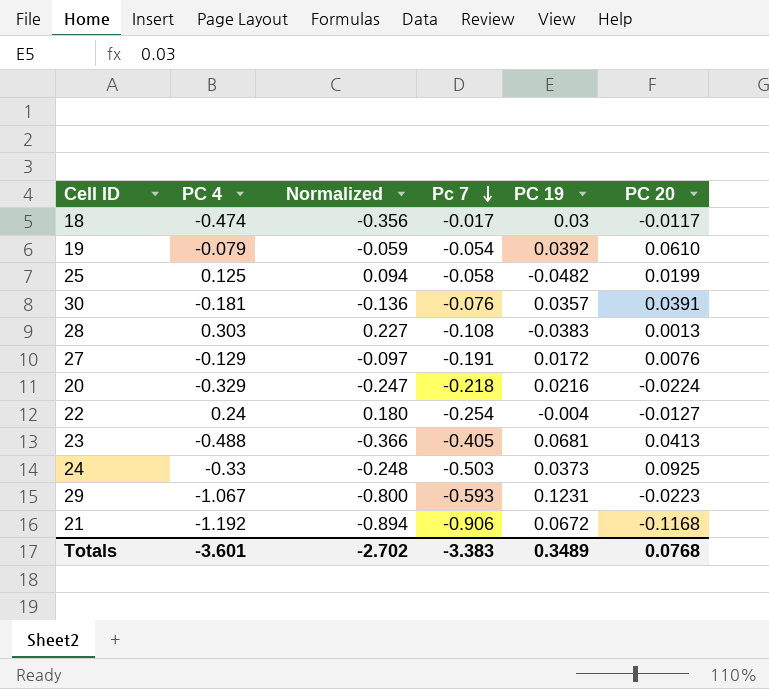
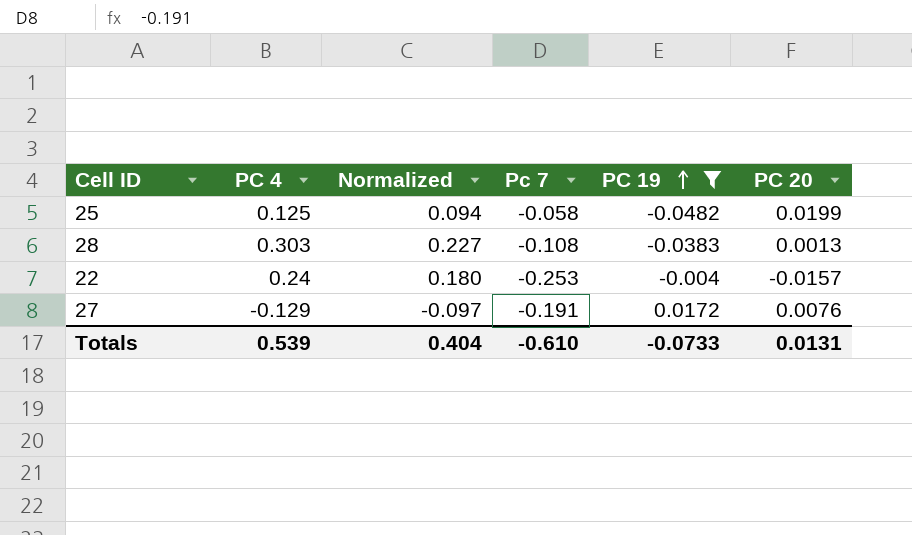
filter: none -> PC 19 <= 0.0172
row order: Pc 7 descending -> PC 19 ascending
22 | Pc 7: -0.254 -> -0.253
22 | PC 20: -0.0127 -> -0.0157
Totals | PC 4: -3.601 -> 0.539
Totals | Normalized: -2.702 -> 0.404
Totals | Pc 7: -3.383 -> -0.610
Totals | PC 19: 0.3489 -> -0.0733
Totals | PC 20: 0.0768 -> 0.0131

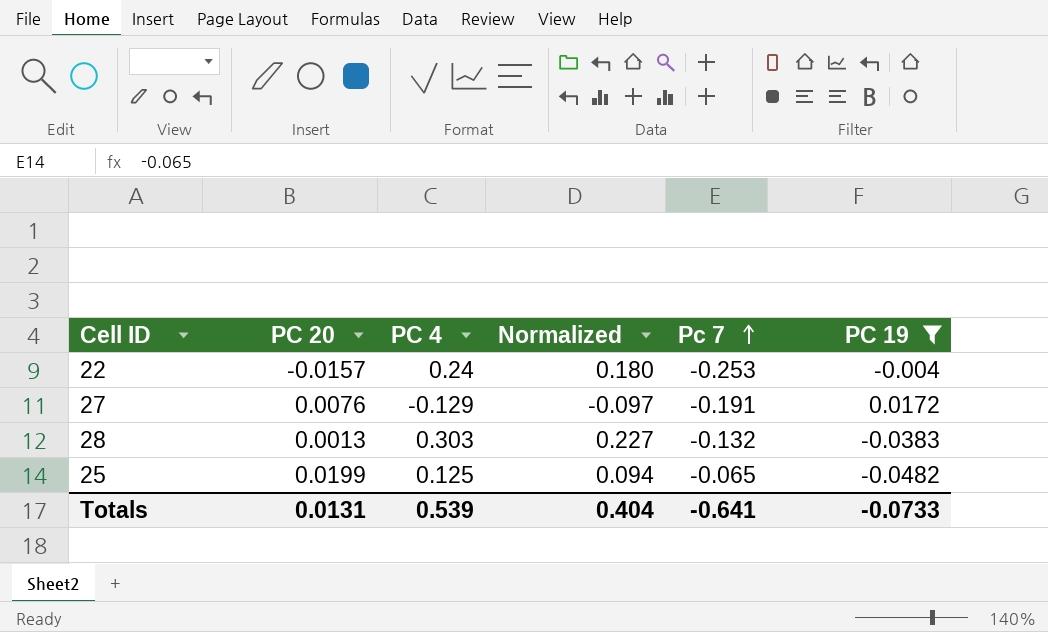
row order: PC 19 ascending -> Pc 7 ascending
column PC 20 | position: 6 -> 2
28 | Pc 7: -0.108 -> -0.132
25 | Pc 7: -0.058 -> -0.065
Totals | Pc 7: -0.610 -> -0.641

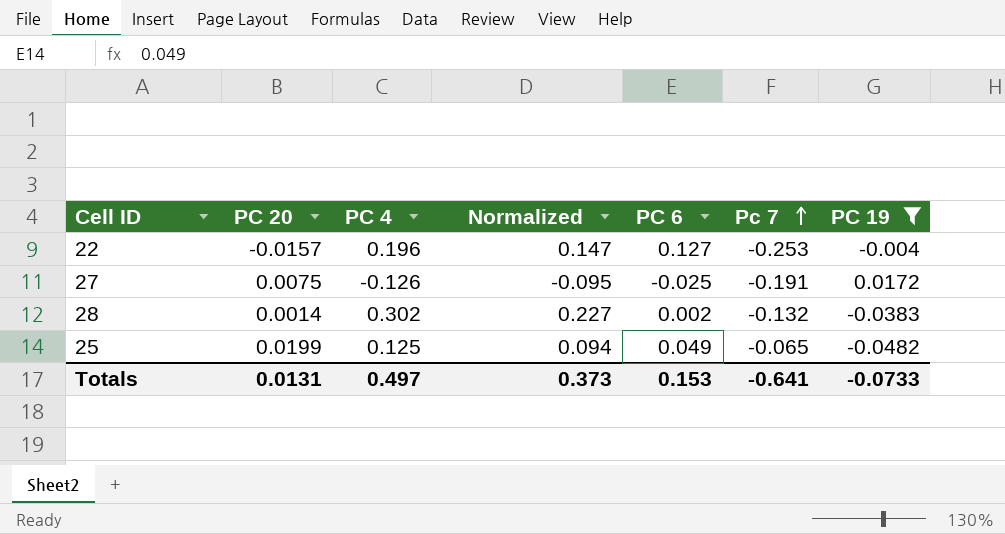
column PC 6 | position: none -> 5
22 | PC 4: 0.24 -> 0.196
22 | Normalized: 0.180 -> 0.147
27 | PC 20: 0.0076 -> 0.0075
27 | PC 4: -0.129 -> -0.126
27 | Normalized: -0.097 -> -0.095
28 | PC 20: 0.0013 -> 0.0014
28 | PC 4: 0.303 -> 0.302
Totals | PC 4: 0.539 -> 0.497
Totals | Normalized: 0.404 -> 0.373

